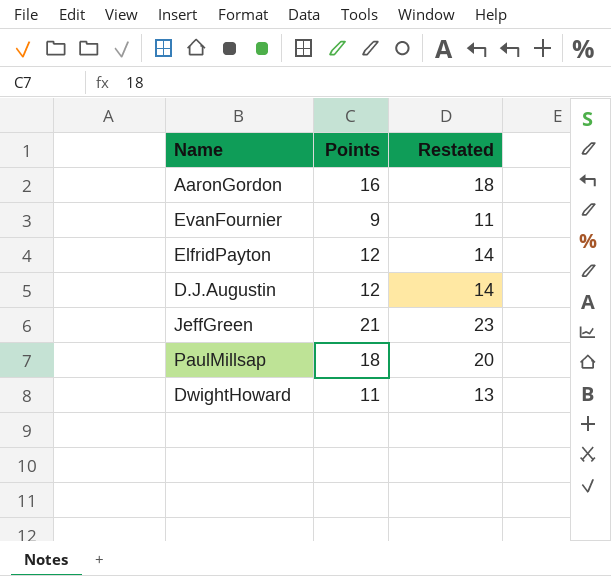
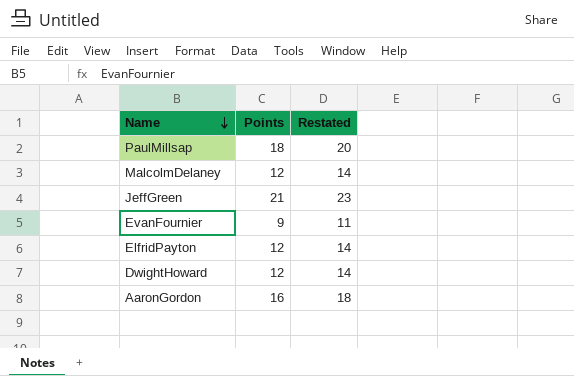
row order: none -> Name descending
row D.J.Augustin: 12 | 14 -> none
row MalcolmDelaney: none -> 12 | 14
DwightHoward | Points: 11 -> 12
DwightHoward | Restated: 13 -> 14

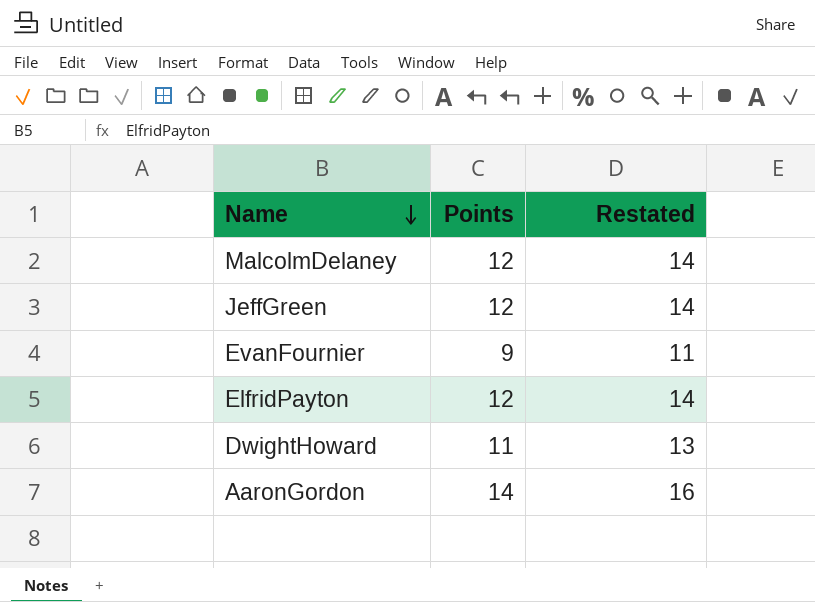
row PaulMillsap: 18 | 20 -> none
JeffGreen | Points: 21 -> 12
JeffGreen | Restated: 23 -> 14
DwightHoward | Points: 12 -> 11
DwightHoward | Restated: 14 -> 13
AaronGordon | Points: 16 -> 14
AaronGordon | Restated: 18 -> 16

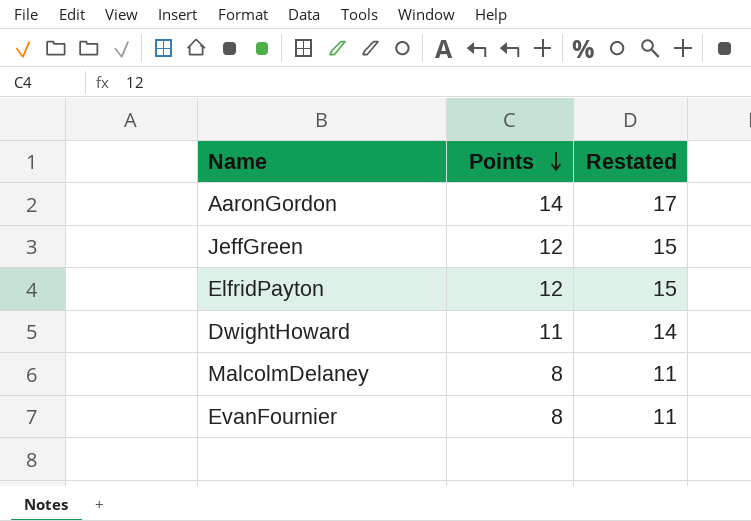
row order: Name descending -> Points descending
column Restated | formula: [Points] + 2 -> [Points] + 3
MalcolmDelaney | Points: 12 -> 8
EvanFournier | Points: 9 -> 8

